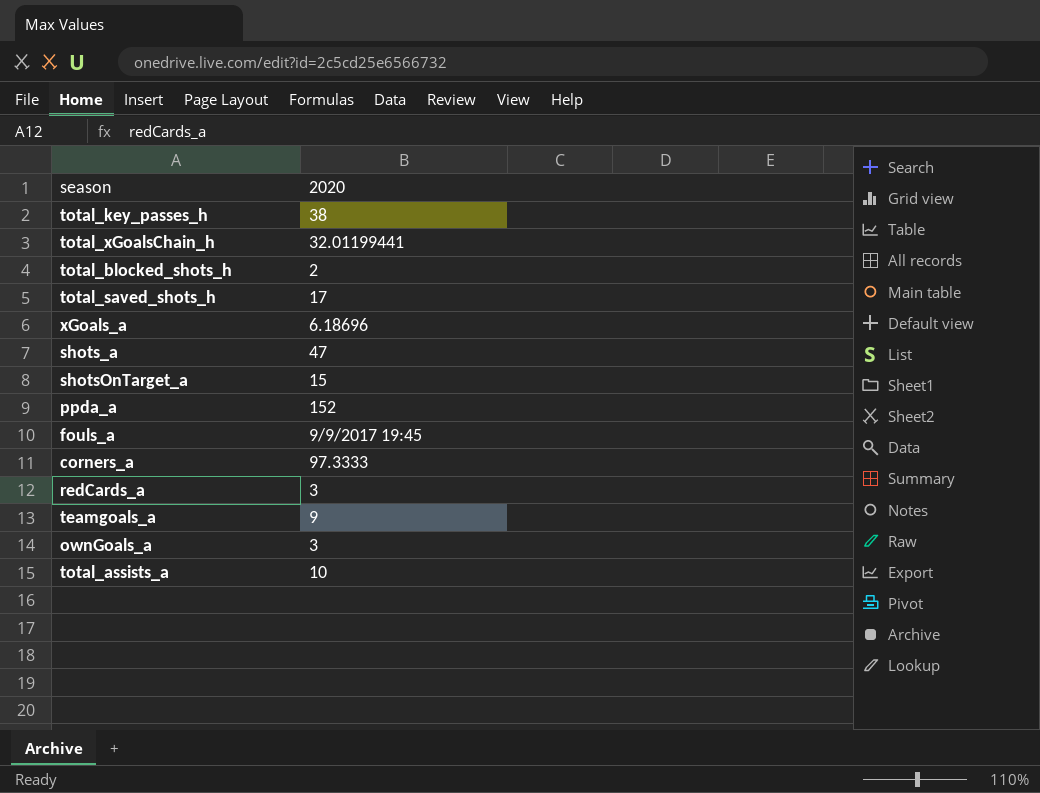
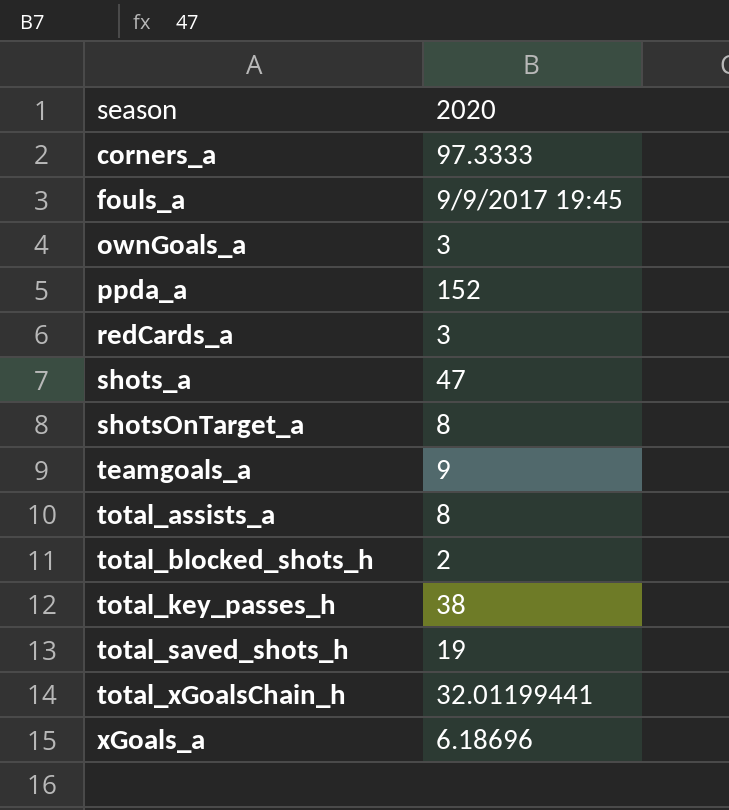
row order: none -> season ascending
shotsOnTarget_a | 2020: 15 -> 8
total_assists_a | 2020: 10 -> 8
total_saved_shots_h | 2020: 17 -> 19

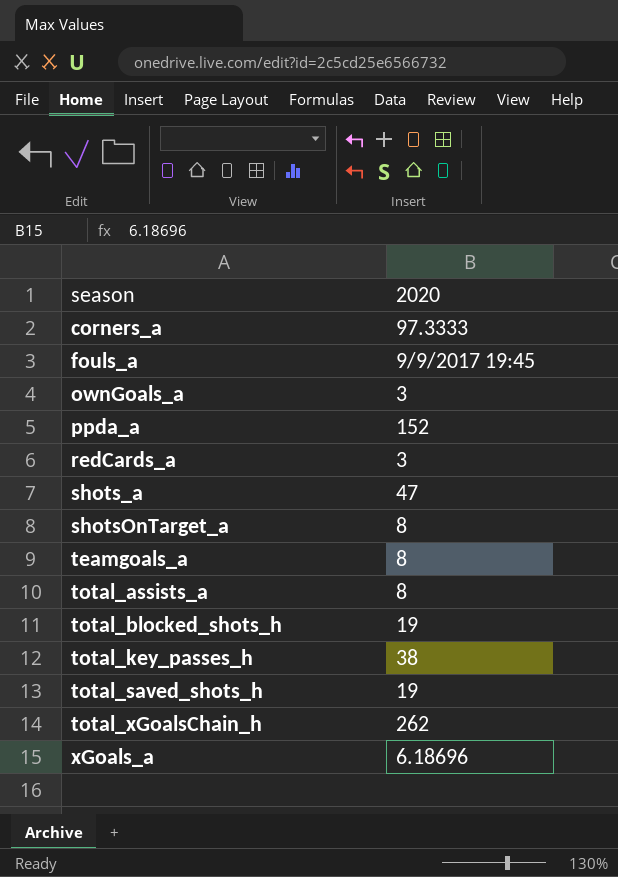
teamgoals_a | 2020: 9 -> 8
total_blocked_shots_h | 2020: 2 -> 19
total_xGoalsChain_h | 2020: 32.01199441 -> 262

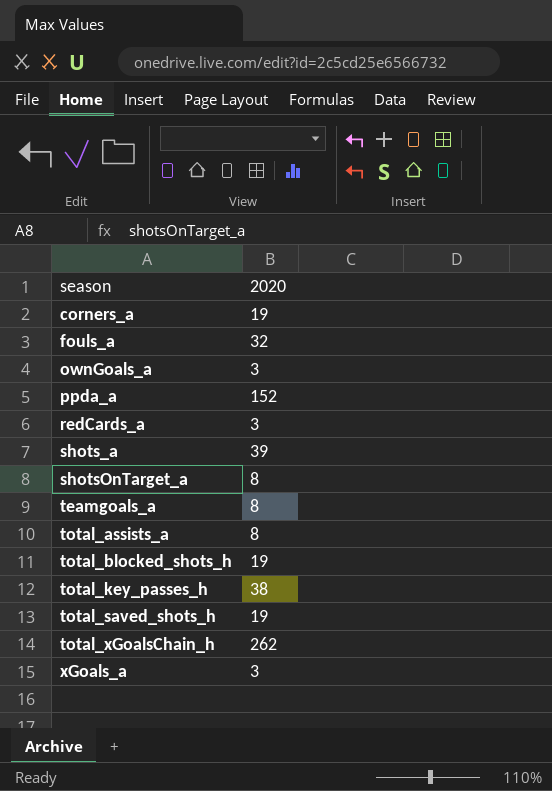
corners_a | 2020: 97.3333 -> 19
fouls_a | 2020: 9/9/2017 19:45 -> 32
shots_a | 2020: 47 -> 39
xGoals_a | 2020: 6.18696 -> 3

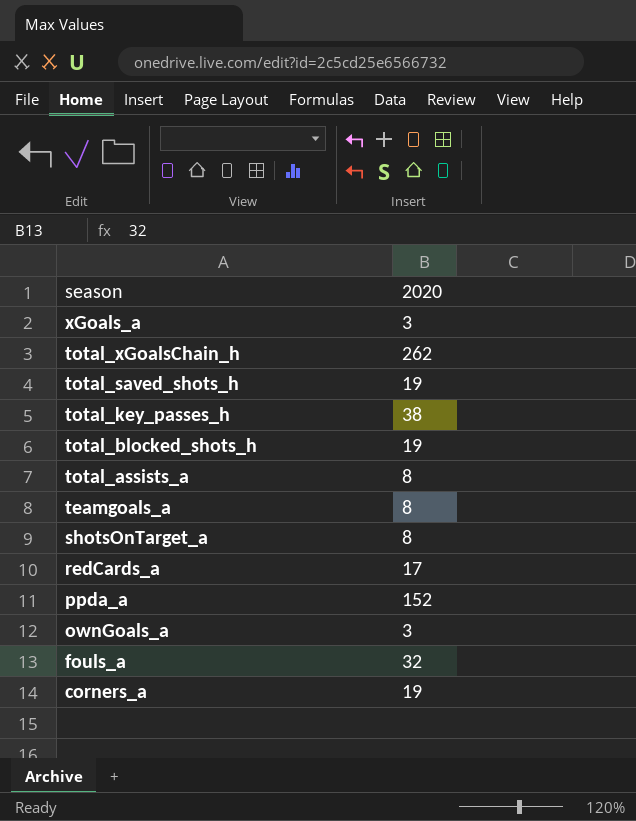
row order: season ascending -> season descending
row shots_a: 39 -> none
redCards_a | 2020: 3 -> 17

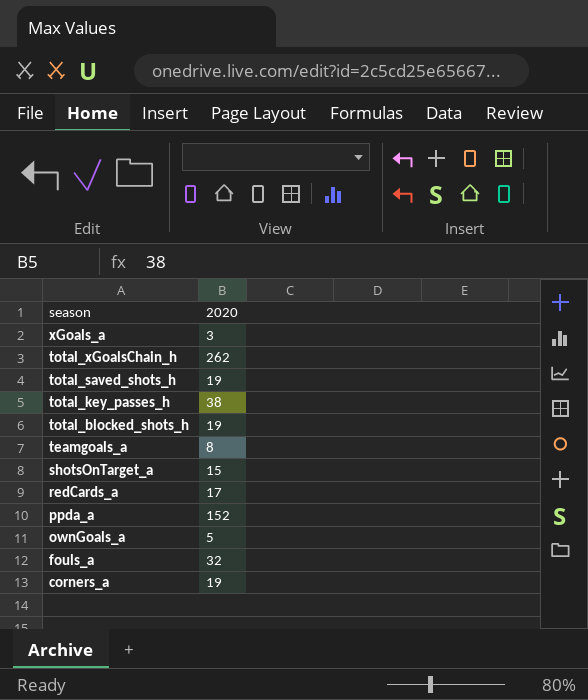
row total_assists_a: 8 -> none
shotsOnTarget_a | 2020: 8 -> 15
ownGoals_a | 2020: 3 -> 5

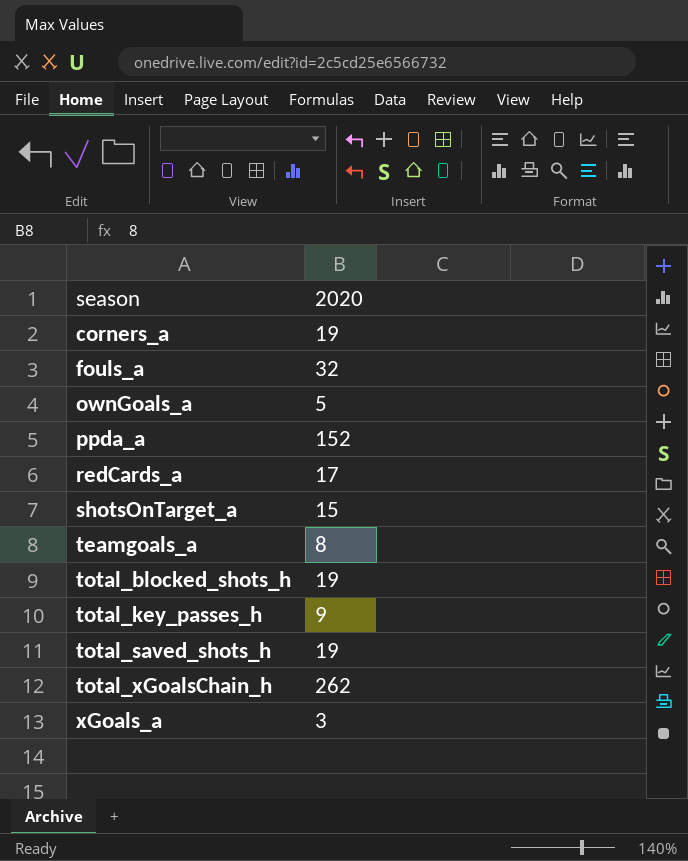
row order: season descending -> season ascending
total_key_passes_h | 2020: 38 -> 9

